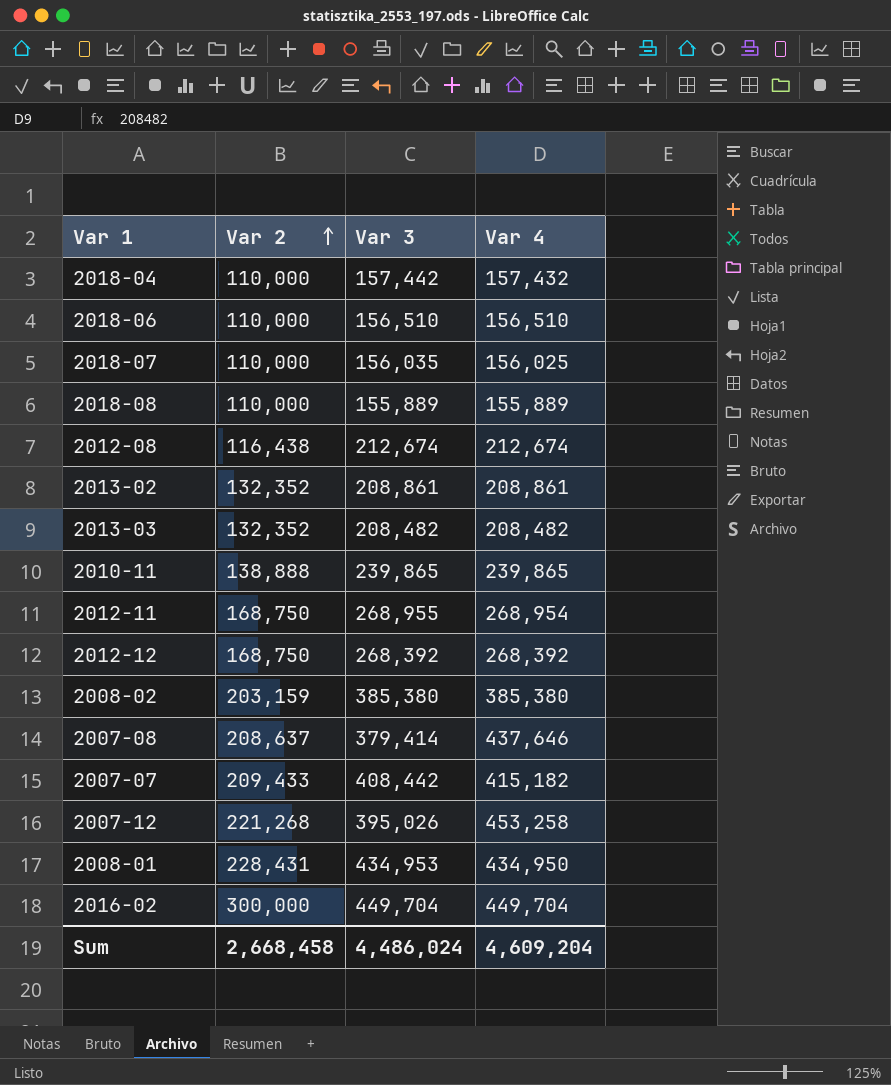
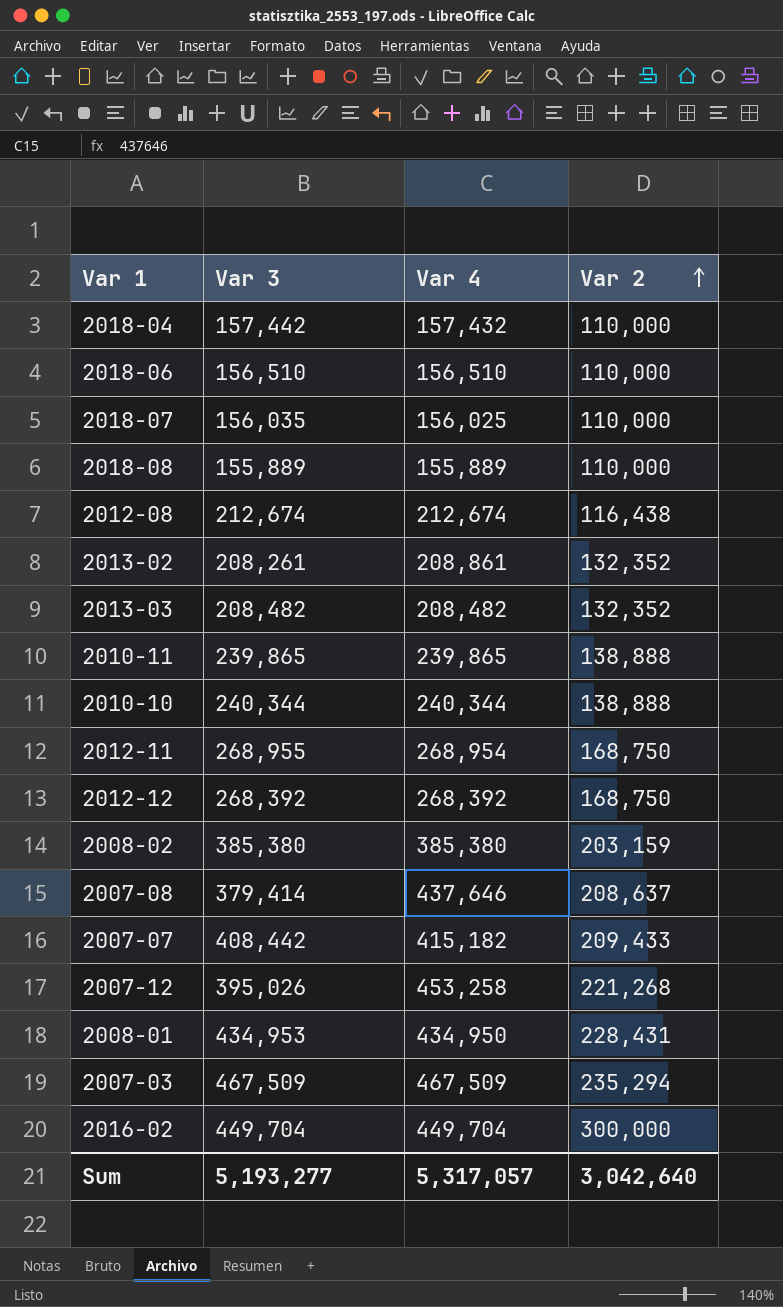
column Var 2 | position: 2 -> 4
2013-02 | Var 3: 208,861 -> 208,261
row 2010-10: none -> 240,344 | 240,344 | 138,888
row 2007-03: none -> 467,509 | 467,509 | 235,294
Sum | Var 3: 4,486,024 -> 5,193,277
Sum | Var 4: 4,609,204 -> 5,317,057
Sum | Var 2: 2,668,458 -> 3,042,640

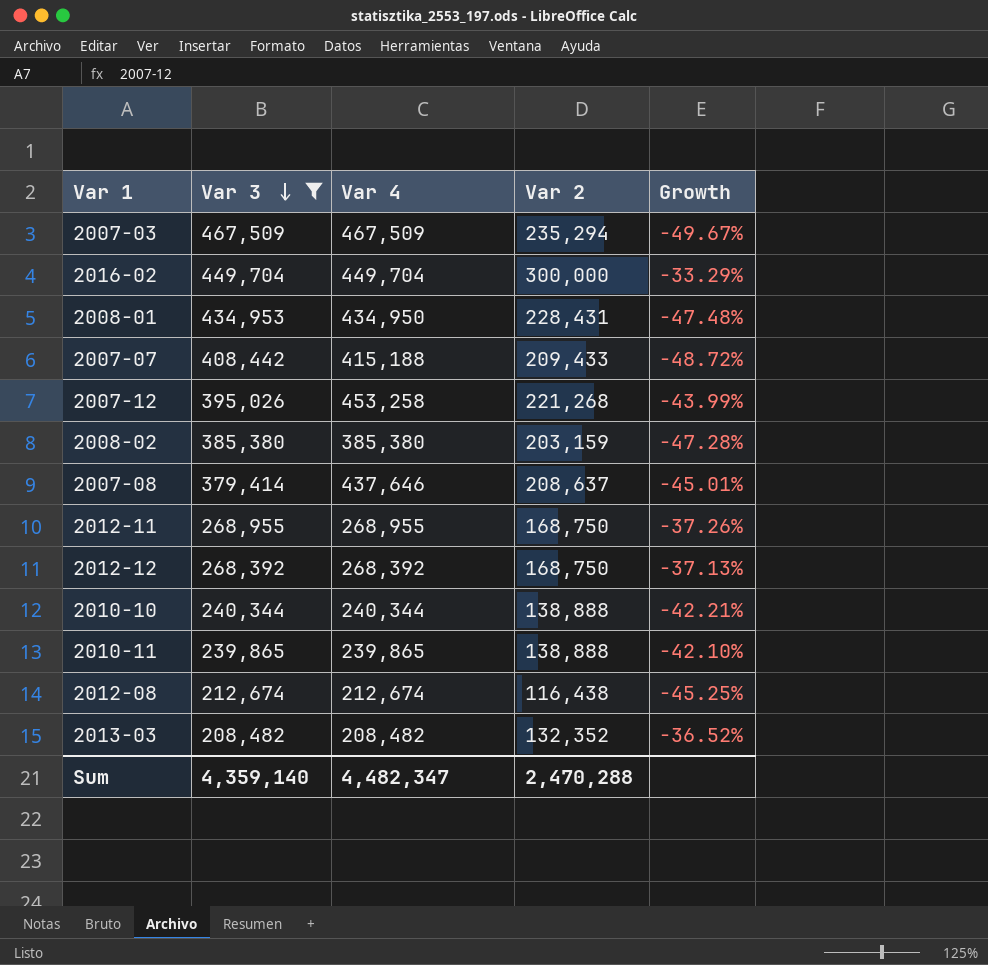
filter: none -> Var 3 >= 208,482
row order: Var 2 ascending -> Var 3 descending
column Growth | formula: none -> ([Var 2] - [Var 3]) / [Var 3]
2007-07 | Var 4: 415,182 -> 415,188
2012-11 | Var 4: 268,954 -> 268,955
Sum | Var 3: 5,193,277 -> 4,359,140
Sum | Var 4: 5,317,057 -> 4,482,347
Sum | Var 2: 3,042,640 -> 2,470,288

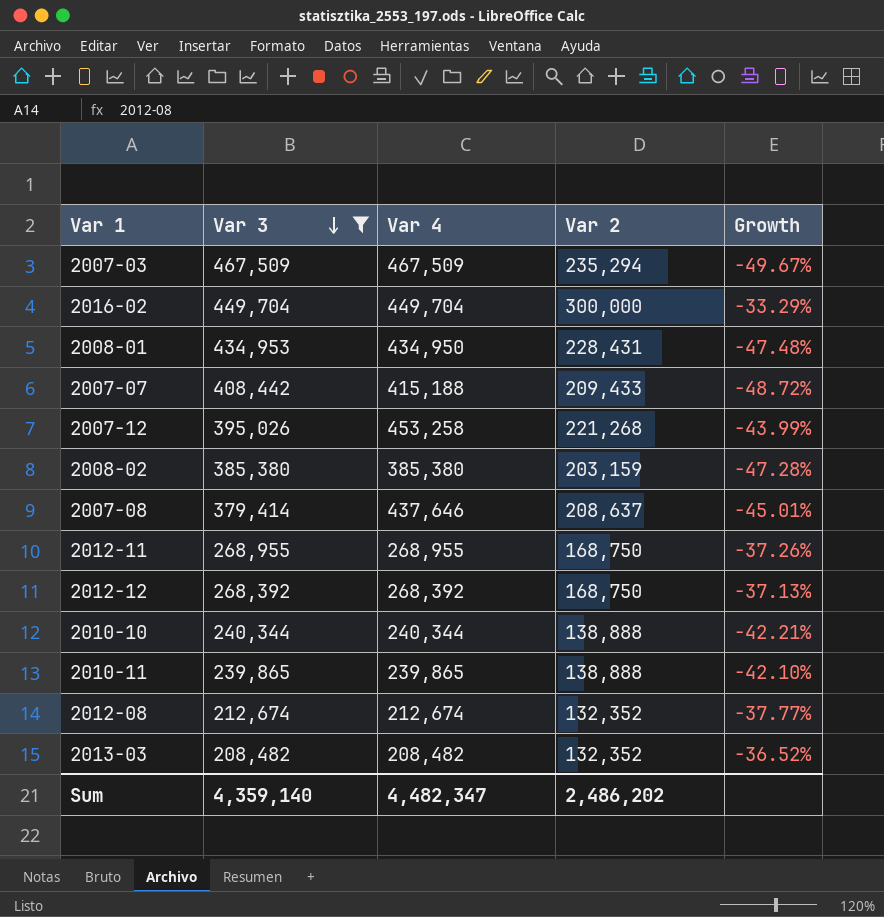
2012-08 | Var 2: 116,438 -> 132,352
2012-08 | Growth: -45.25% -> -37.77%
Sum | Var 2: 2,470,288 -> 2,486,202

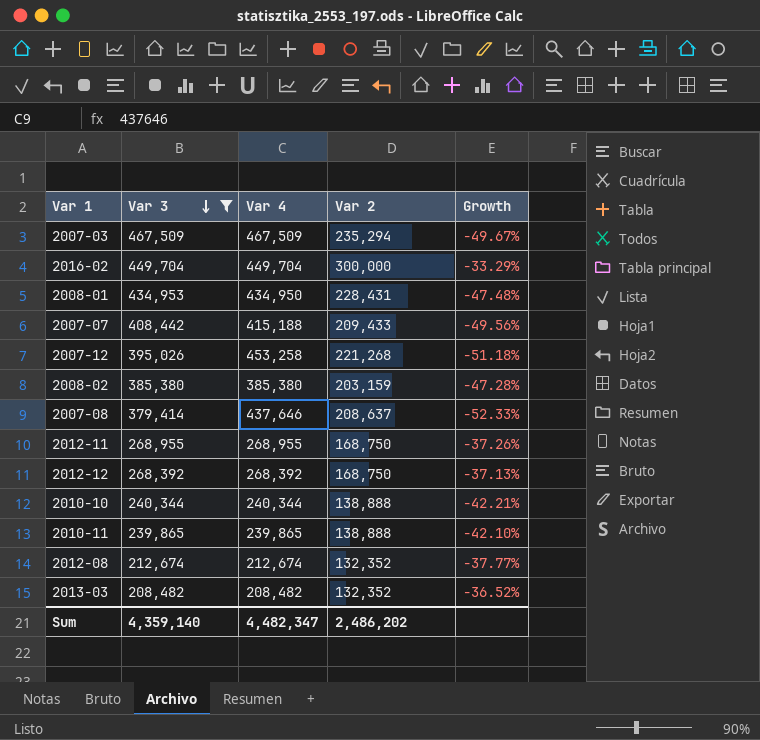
column Growth | formula: ([Var 2] - [Var 3]) / [Var 3] -> ([Var 2] - [Var 4]) / [Var 4]

